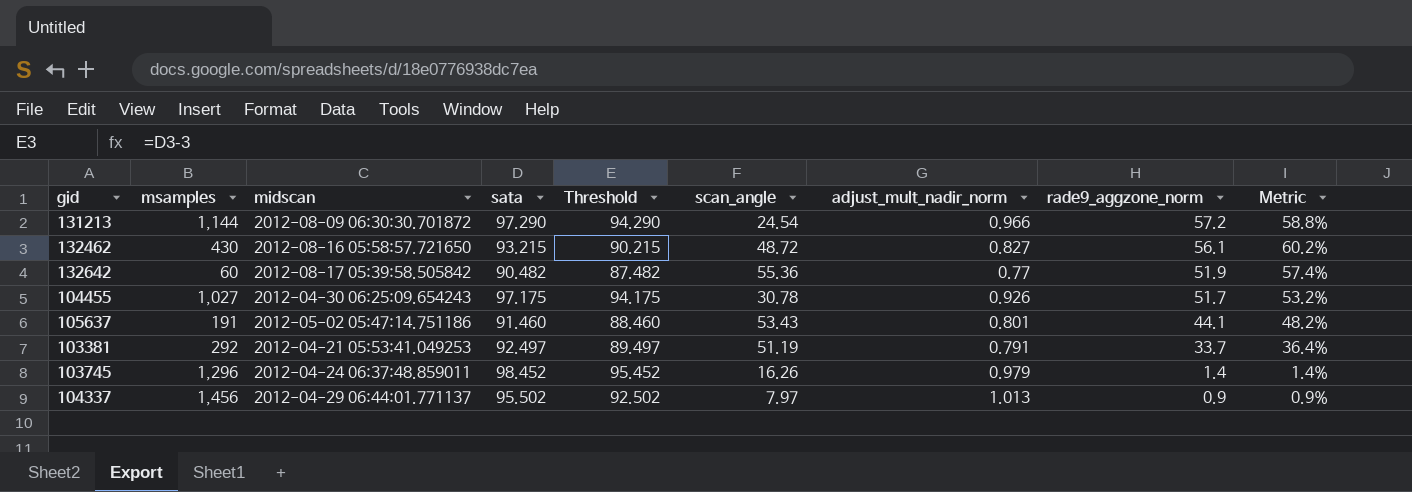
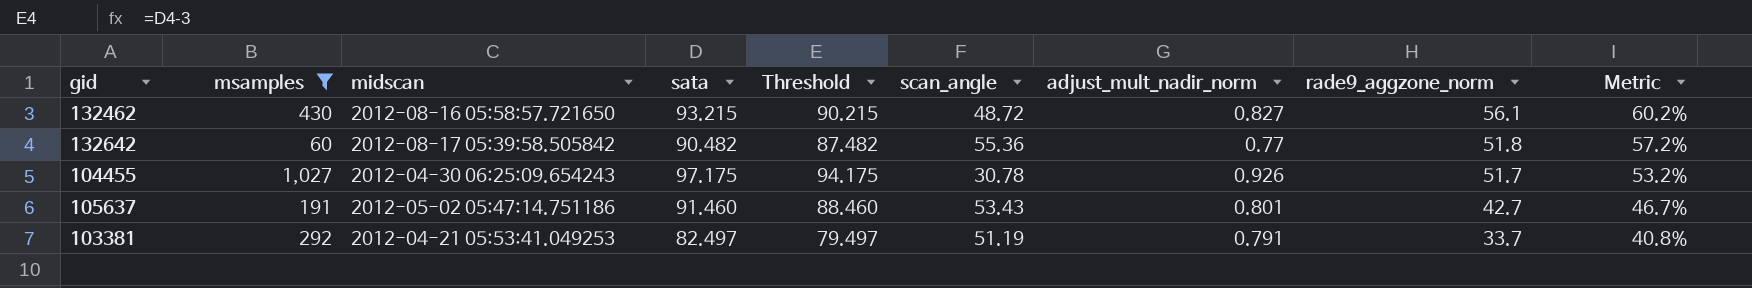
filter: none -> msamples <= 1,027
132642 | rade9_aggzone_norm: 51.9 -> 51.8
132642 | Metric: 57.4% -> 57.2%
105637 | rade9_aggzone_norm: 44.1 -> 42.7
105637 | Metric: 48.2% -> 46.7%
103381 | sata: 92.497 -> 82.497
103381 | Threshold: 89.497 -> 79.497
103381 | Metric: 36.4% -> 40.8%

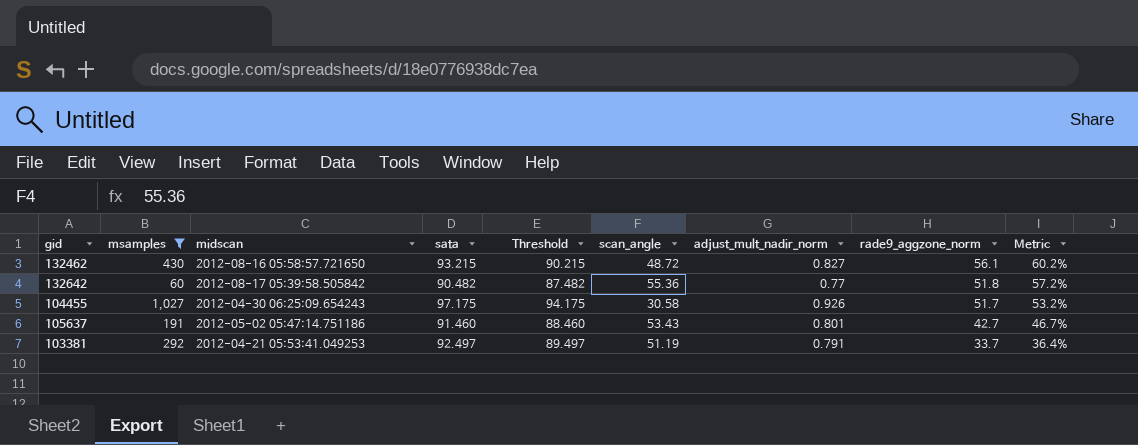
104455 | scan_angle: 30.78 -> 30.58
103381 | sata: 82.497 -> 92.497
103381 | Threshold: 79.497 -> 89.497
103381 | Metric: 40.8% -> 36.4%

